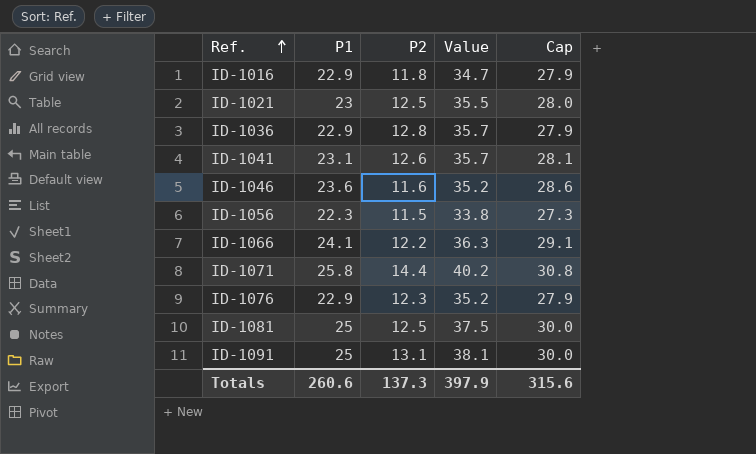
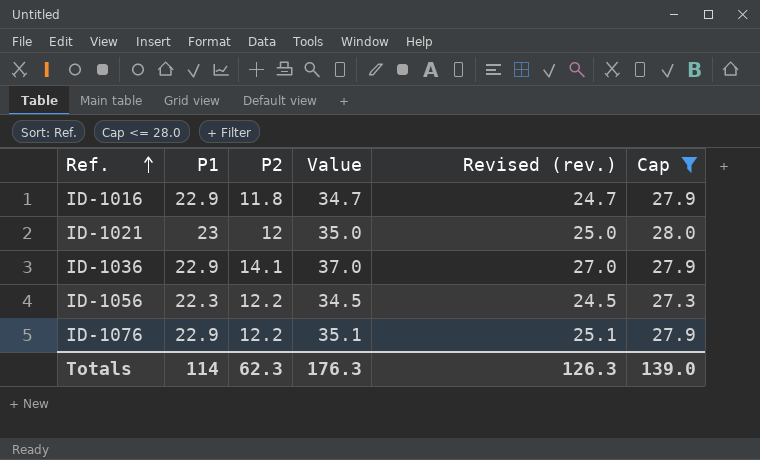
filter: none -> Cap <= 28.0
column Revised (rev.) | formula: none -> [Value] - 10
ID-1021 | P2: 12.5 -> 12
ID-1021 | Value: 35.5 -> 35.0
ID-1036 | P2: 12.8 -> 14.1
ID-1036 | Value: 35.7 -> 37.0
ID-1056 | P2: 11.5 -> 12.2
ID-1056 | Value: 33.8 -> 34.5
ID-1076 | P2: 12.3 -> 12.2
ID-1076 | Value: 35.2 -> 35.1
Totals | P1: 260.6 -> 114
Totals | P2: 137.3 -> 62.3
Totals | Value: 397.9 -> 176.3
Totals | Cap: 315.6 -> 139.0

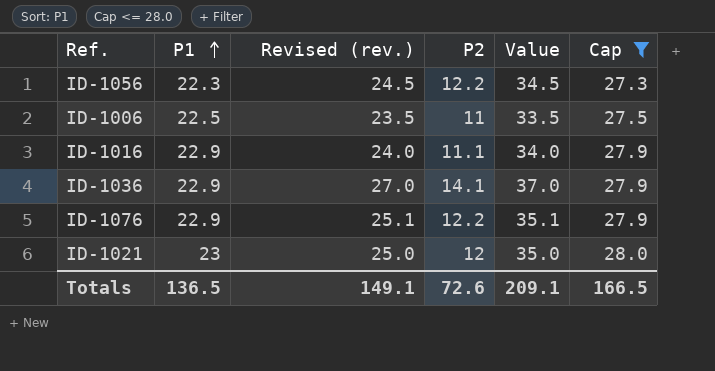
row order: Ref. ascending -> P1 ascending
column Revised (rev.) | position: 5 -> 3
row ID-1006: none -> 22.5 | 23.5 | 11 | 33.5 | 27.5
ID-1016 | Revised (rev.): 24.7 -> 24.0
ID-1016 | P2: 11.8 -> 11.1
ID-1016 | Value: 34.7 -> 34.0
Totals | P1: 114 -> 136.5
Totals | Revised (rev.): 126.3 -> 149.1
Totals | P2: 62.3 -> 72.6
Totals | Value: 176.3 -> 209.1
Totals | Cap: 139.0 -> 166.5

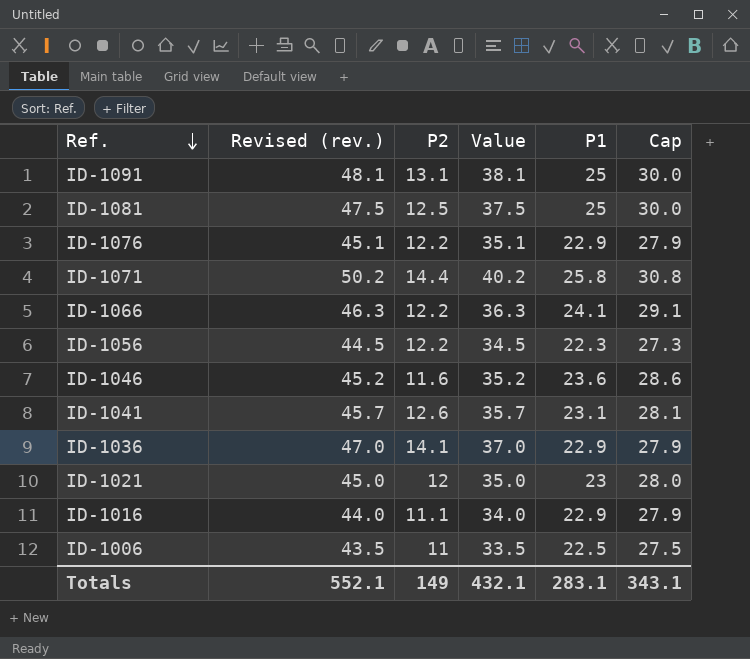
filter: Cap <= 28.0 -> none
row order: P1 ascending -> Ref. descending
column Revised (rev.) | formula: [Value] - 10 -> [Value] + 10
column P1 | position: 2 -> 5
Totals | Revised (rev.): 149.1 -> 552.1
Totals | P2: 72.6 -> 149
Totals | Value: 209.1 -> 432.1
Totals | P1: 136.5 -> 283.1
Totals | Cap: 166.5 -> 343.1

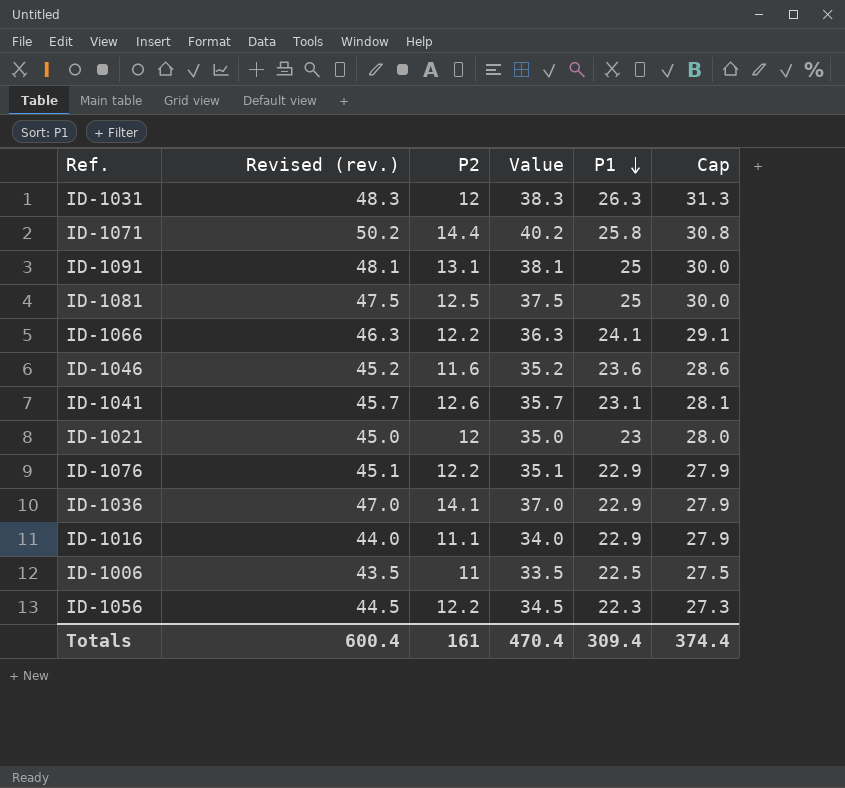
row order: Ref. descending -> P1 descending
row ID-1031: none -> 48.3 | 12 | 38.3 | 26.3 | 31.3
Totals | Revised (rev.): 552.1 -> 600.4
Totals | P2: 149 -> 161
Totals | Value: 432.1 -> 470.4
Totals | P1: 283.1 -> 309.4
Totals | Cap: 343.1 -> 374.4

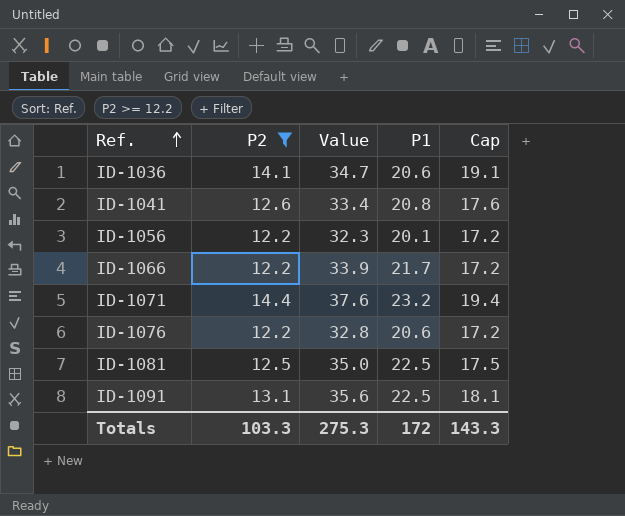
filter: none -> P2 >= 12.2
row order: P1 descending -> Ref. ascending
column Revised (rev.) | formula: [Value] + 10 -> none
column Cap | formula: [P1] + 5 -> [P2] + 5
ID-1036 | Value: 37.0 -> 34.7
ID-1036 | P1: 22.9 -> 20.6
ID-1041 | Value: 35.7 -> 33.4
ID-1041 | P1: 23.1 -> 20.8
ID-1056 | Value: 34.5 -> 32.3
ID-1056 | P1: 22.3 -> 20.1
ID-1066 | Value: 36.3 -> 33.9
ID-1066 | P1: 24.1 -> 21.7
ID-1071 | Value: 40.2 -> 37.6
ID-1071 | P1: 25.8 -> 23.2
ID-1076 | Value: 35.1 -> 32.8
ID-1076 | P1: 22.9 -> 20.6
ID-1081 | Value: 37.5 -> 35.0
ID-1081 | P1: 25 -> 22.5
ID-1091 | Value: 38.1 -> 35.6
ID-1091 | P1: 25 -> 22.5
Totals | P2: 161 -> 103.3
Totals | Value: 470.4 -> 275.3
Totals | P1: 309.4 -> 172
Totals | Cap: 374.4 -> 143.3

